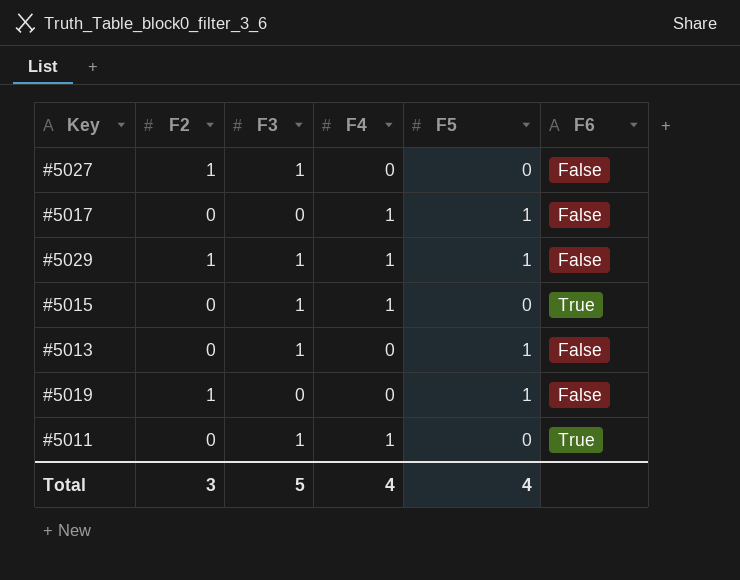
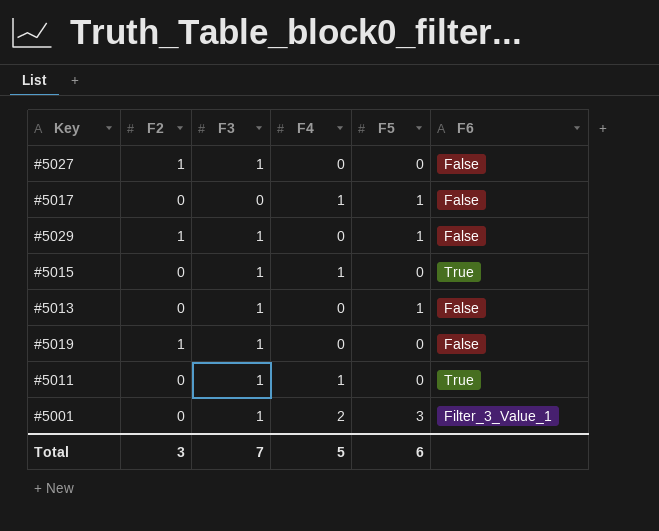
#5029 | F4: 1 -> 0
#5019 | F3: 0 -> 1
#5019 | F5: 1 -> 0
row #5001: none -> 0 | 1 | 2 | 3 | Filter_3_Value_1
Total | F3: 5 -> 7
Total | F4: 4 -> 5
Total | F5: 4 -> 6

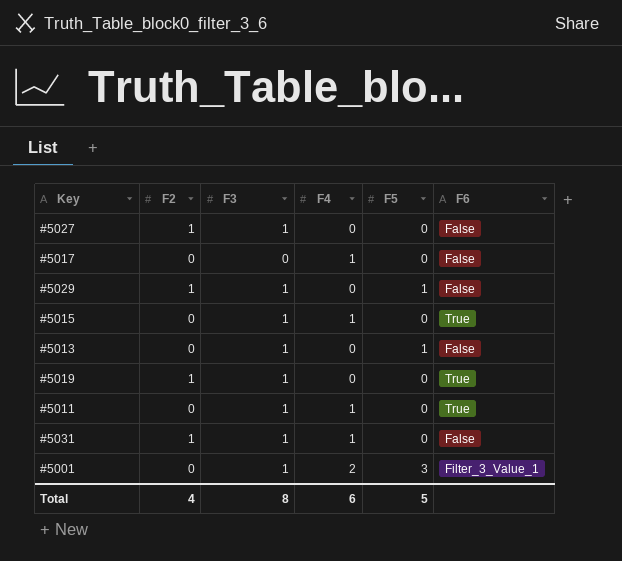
#5017 | F5: 1 -> 0
#5019 | F6: False -> True
row #5031: none -> 1 | 1 | 1 | 0 | False
Total | F2: 3 -> 4
Total | F3: 7 -> 8
Total | F4: 5 -> 6
Total | F5: 6 -> 5

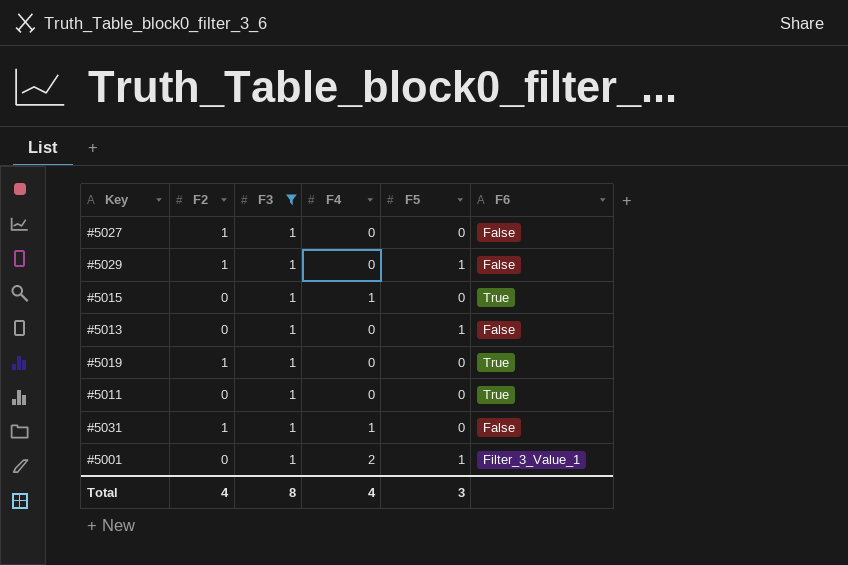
filter: none -> F3 = 1
#5011 | F4: 1 -> 0
#5001 | F5: 3 -> 1
Total | F4: 6 -> 4
Total | F5: 5 -> 3

